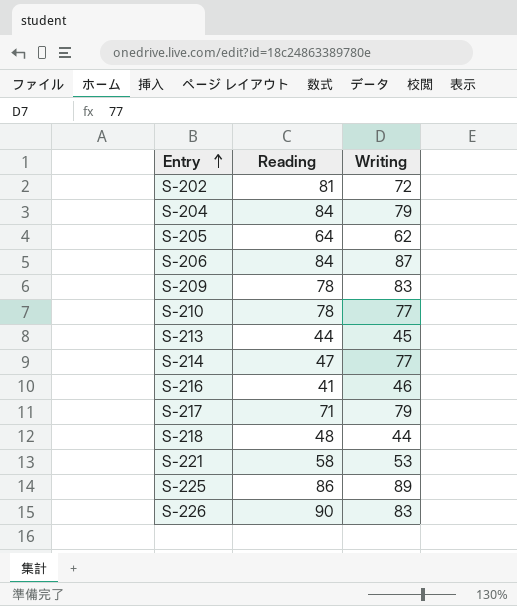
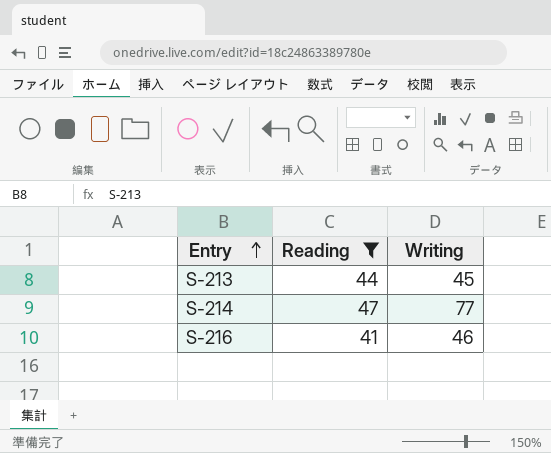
filter: none -> Reading <= 47

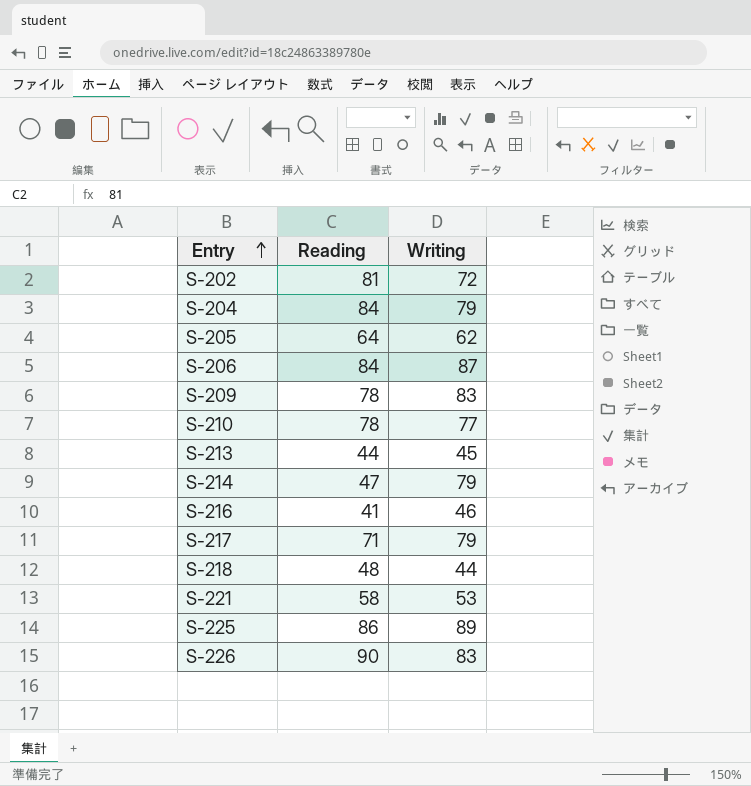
filter: Reading <= 47 -> none
S-214 | Writing: 77 -> 79

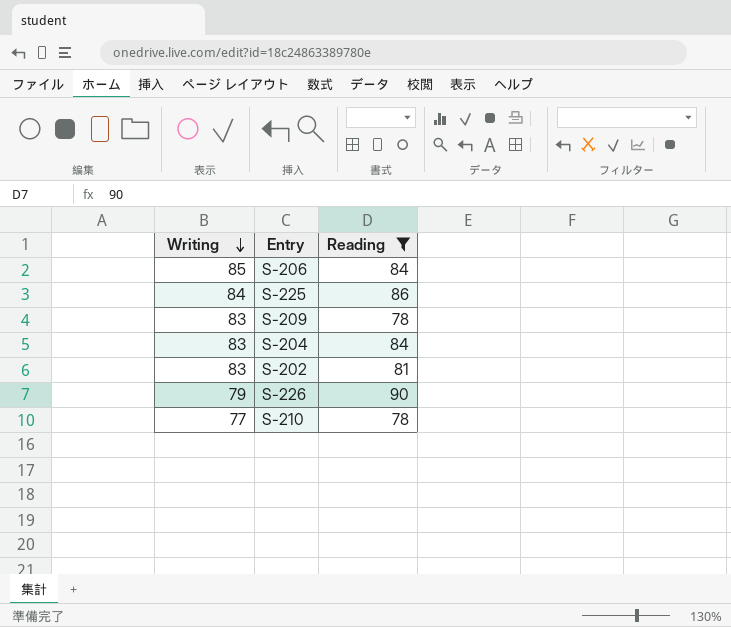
filter: none -> Reading >= 78
row order: Entry ascending -> Writing descending
column Writing | position: 3 -> 1
S-206 | Writing: 87 -> 85
S-225 | Writing: 89 -> 84
S-204 | Writing: 79 -> 83
S-202 | Writing: 72 -> 83
S-226 | Writing: 83 -> 79

